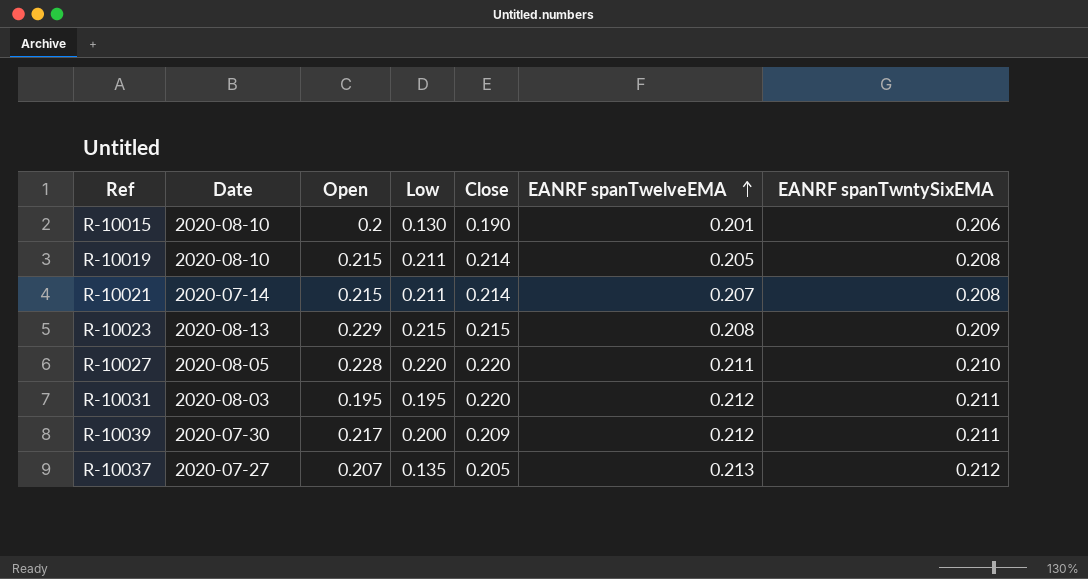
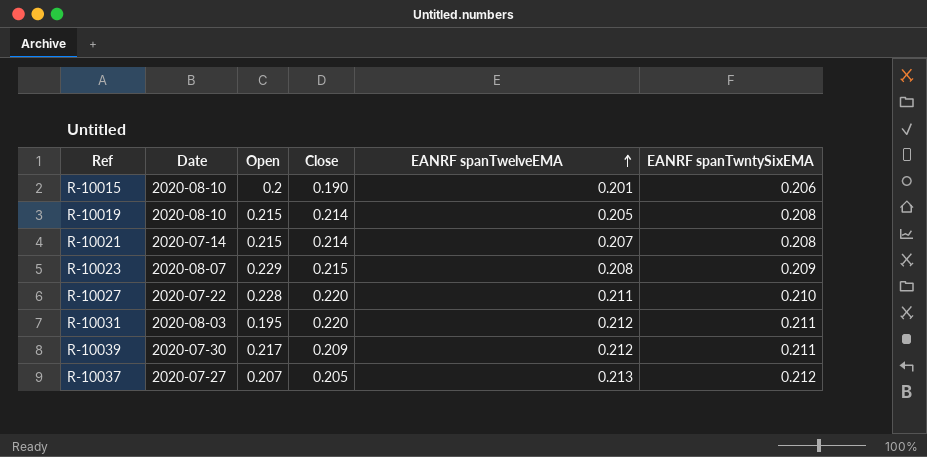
column Low | position: 4 -> none
R-10023 | Date: 2020-08-13 -> 2020-08-07
R-10027 | Date: 2020-08-05 -> 2020-07-22

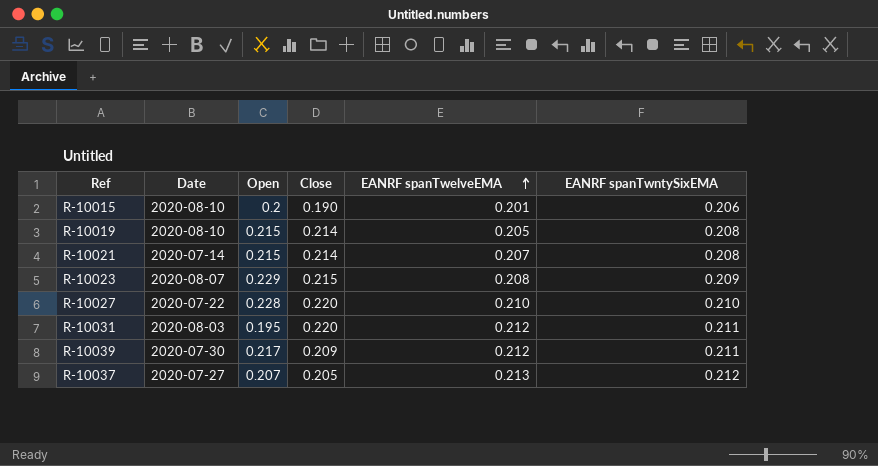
R-10027 | EANRF spanTwelveEMA: 0.211 -> 0.210

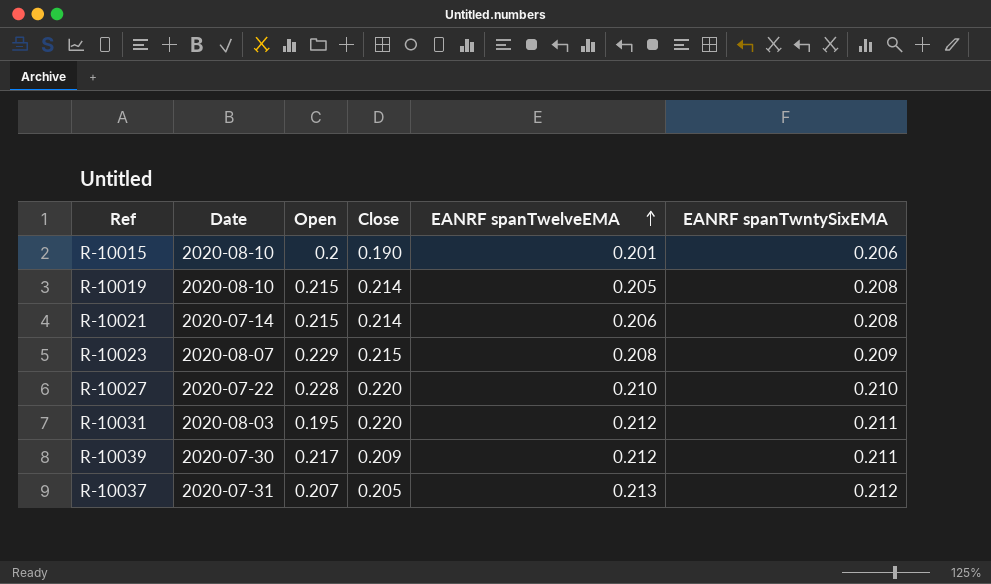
R-10021 | EANRF spanTwelveEMA: 0.207 -> 0.206
R-10037 | Date: 2020-07-27 -> 2020-07-31

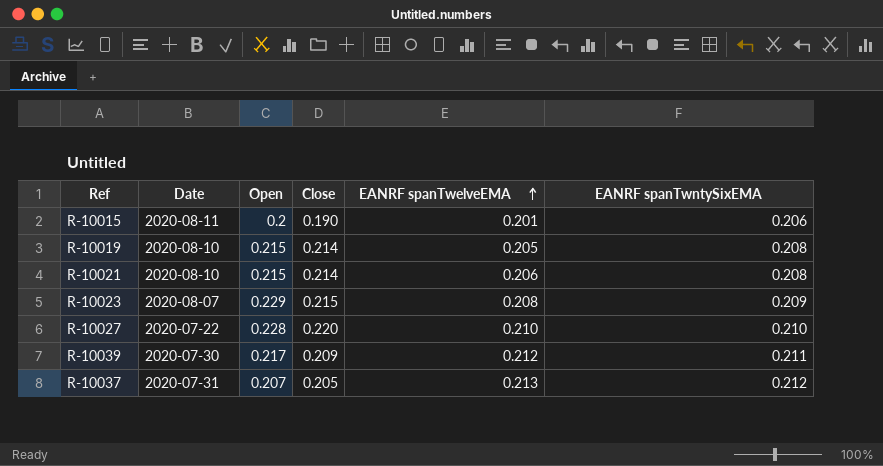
row R-10031: 2020-08-03 | 0.195 | 0.220 | 0.212 | 0.211 -> none
R-10015 | Date: 2020-08-10 -> 2020-08-11
R-10021 | Date: 2020-07-14 -> 2020-08-10

